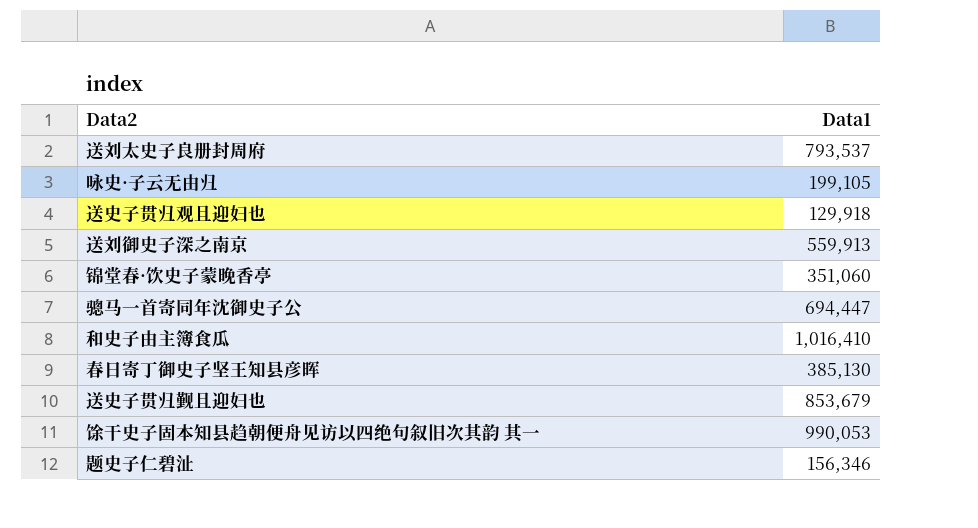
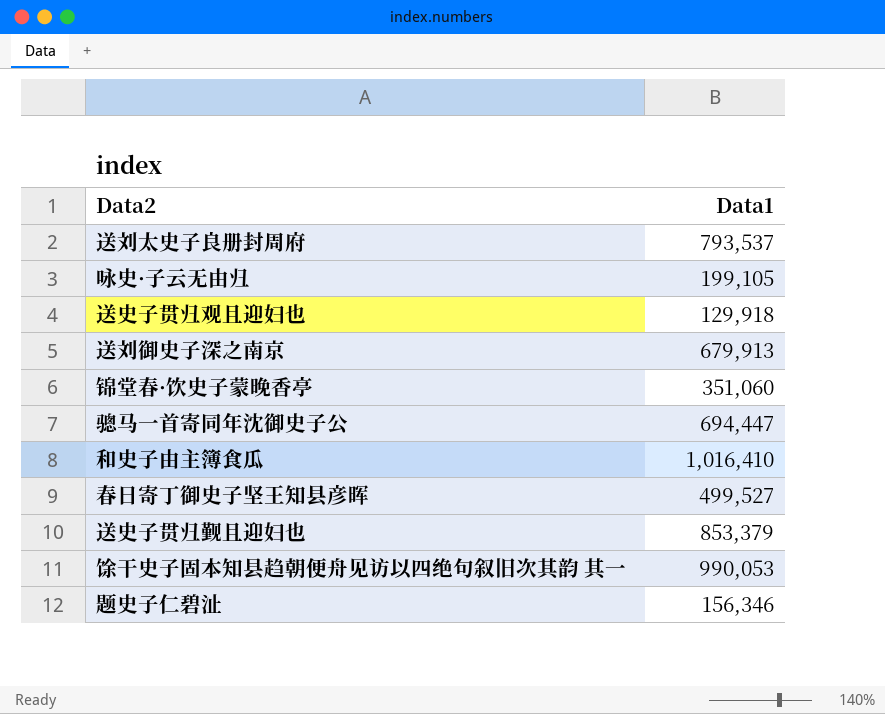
送刘御史子深之南京 | Data1: 559,913 -> 679,913
春日寄丁御史子坚王知县彦晖 | Data1: 385,130 -> 499,527
送史子贯归觐且迎妇也 | Data1: 853,679 -> 853,379

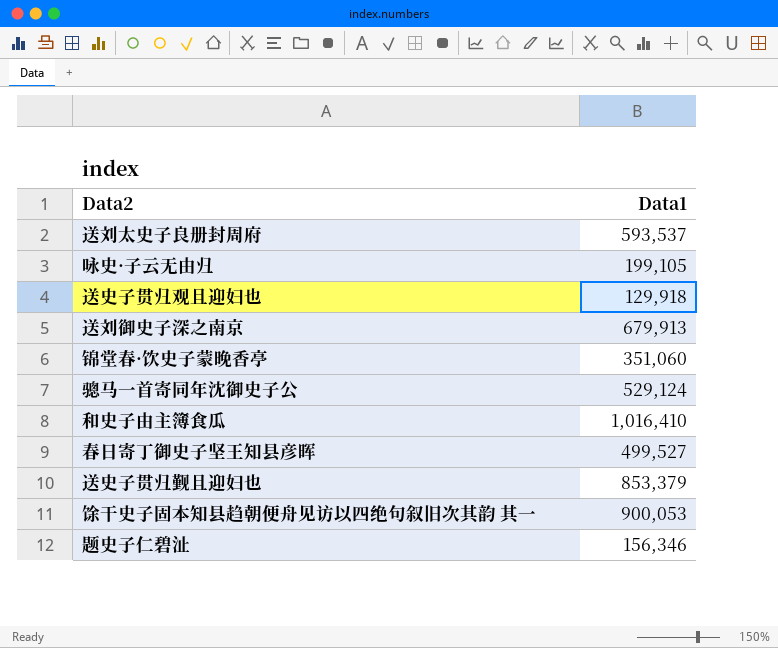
送刘太史子良册封周府 | Data1: 793,537 -> 593,537
骢马一首寄同年沈御史子公 | Data1: 694,447 -> 529,124
馀干史子固本知县趋朝便舟见访以四绝句叙旧次其韵 其一 | Data1: 990,053 -> 900,053

